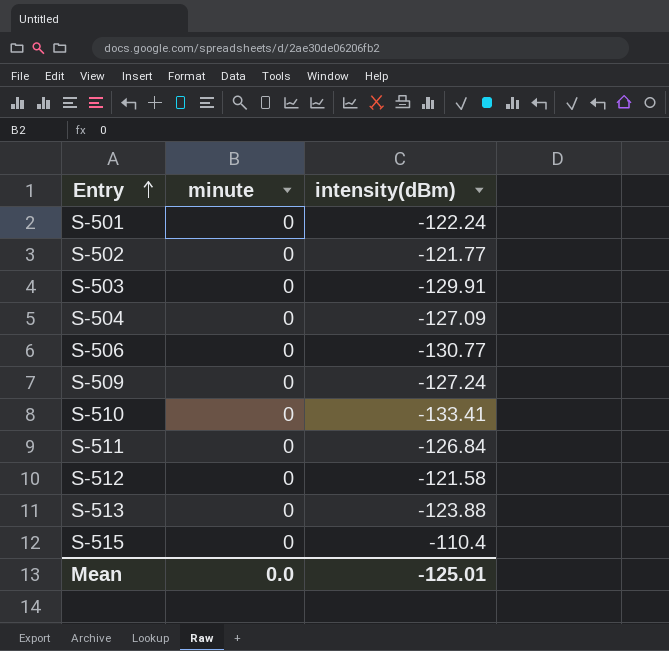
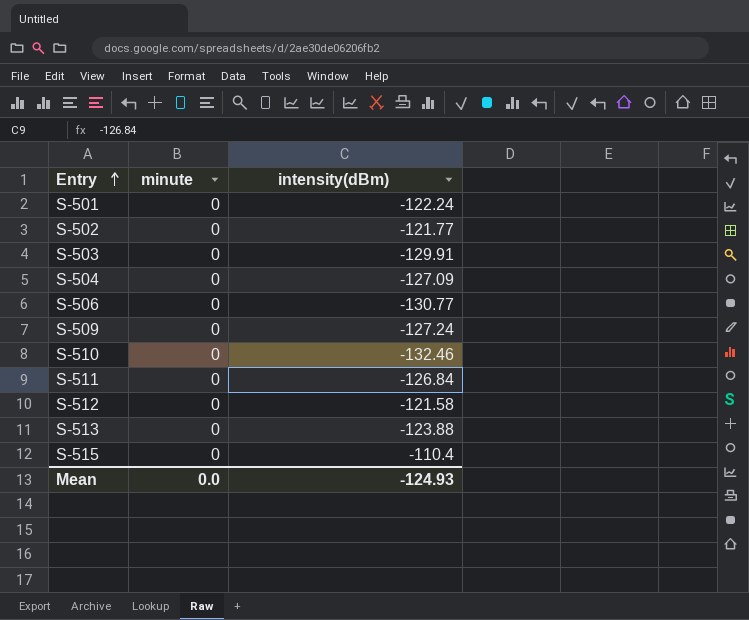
S-510 | intensity(dBm): -133.41 -> -132.46
Mean | intensity(dBm): -125.01 -> -124.93

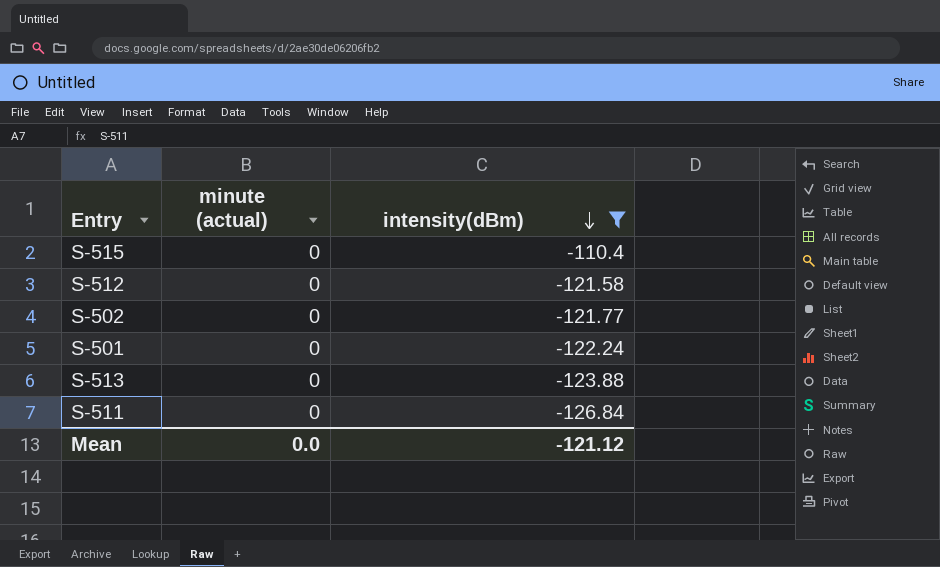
filter: none -> intensity(dBm) >= -126.84
row order: Entry ascending -> intensity(dBm) descending
column name: minute -> minute (actual)
Mean | intensity(dBm): -124.93 -> -121.12

